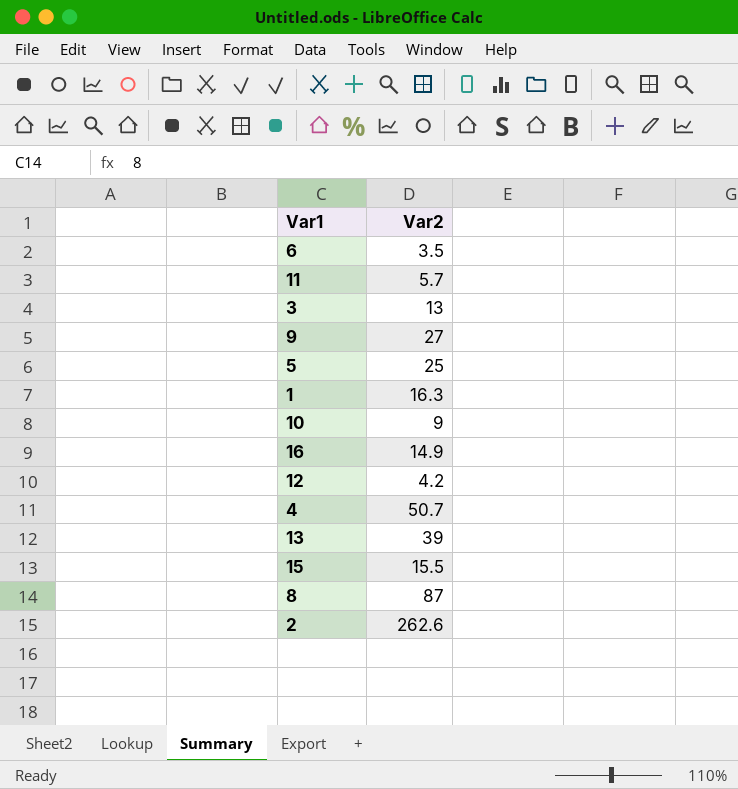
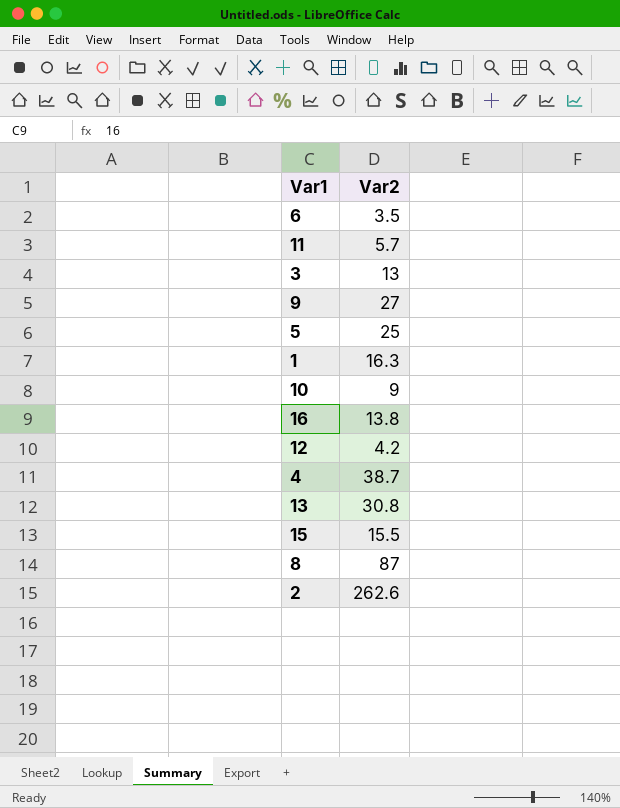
16 | Var2: 14.9 -> 13.8
4 | Var2: 50.7 -> 38.7
13 | Var2: 39 -> 30.8

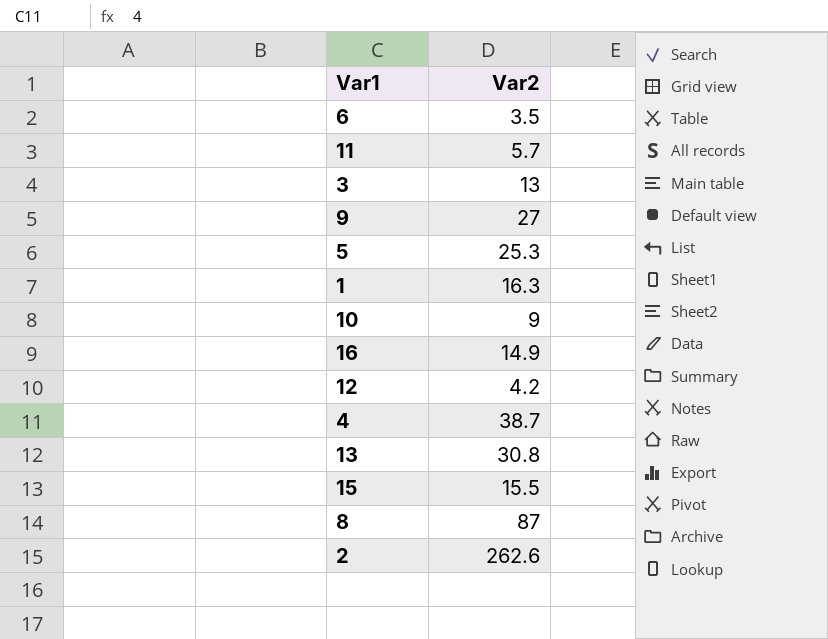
5 | Var2: 25 -> 25.3
16 | Var2: 13.8 -> 14.9

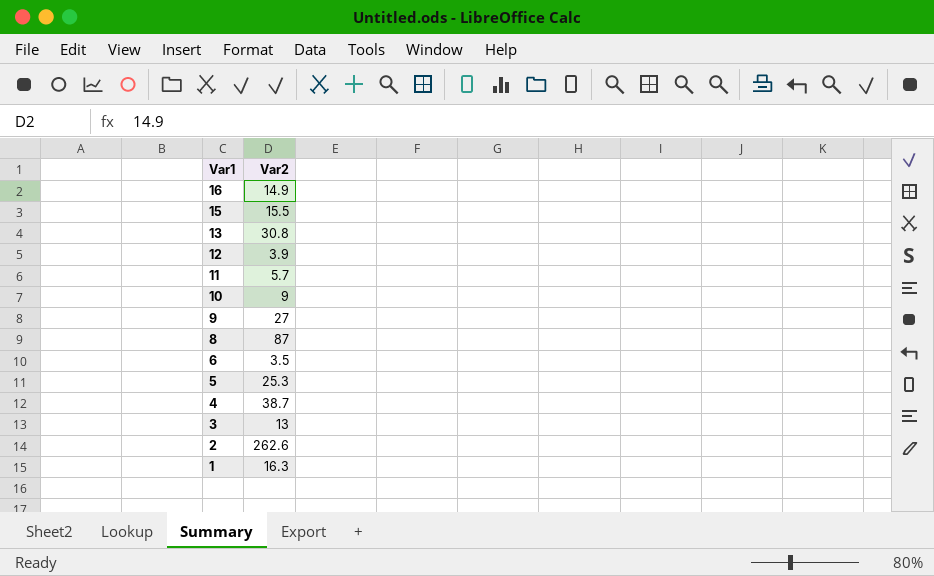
row order: none -> Var1 descending
12 | Var2: 4.2 -> 3.9

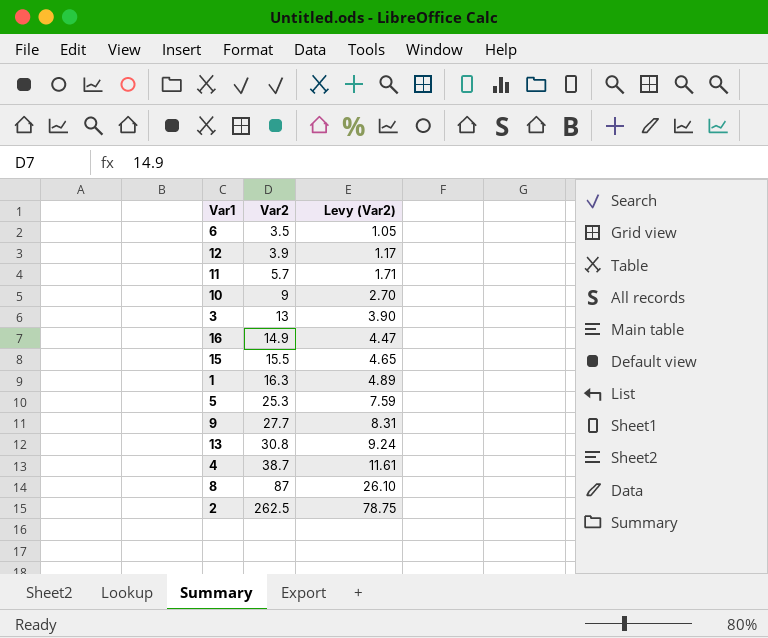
row order: Var1 descending -> Var2 ascending
column Levy (Var2) | formula: none -> [Var2] * 0.3
9 | Var2: 27 -> 27.7
2 | Var2: 262.6 -> 262.5

